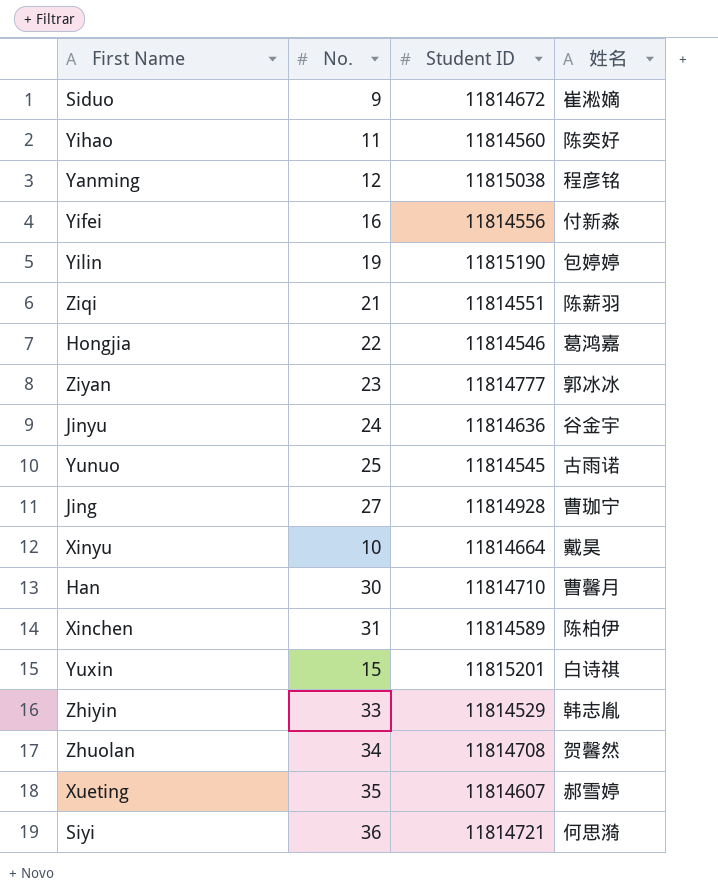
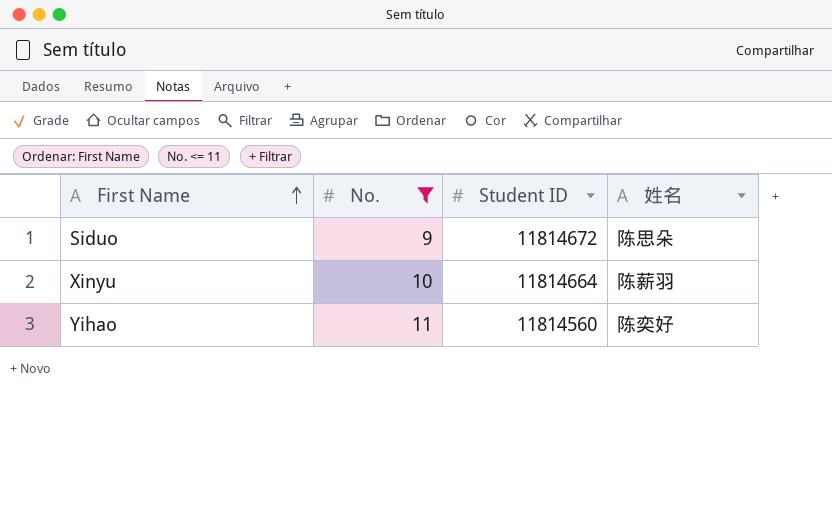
filter: none -> No. <= 11
row order: none -> First Name ascending
Siduo | 姓名: 崔淞嫡 -> 陈思朵
Xinyu | 姓名: 戴昊 -> 陈薪羽

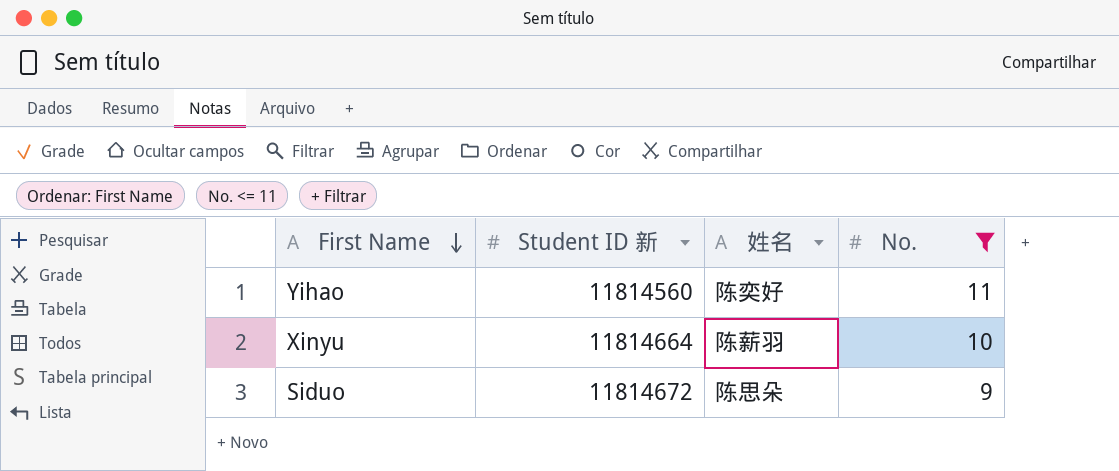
row order: First Name ascending -> First Name descending
column name: Student ID -> Student ID 新
column No. | position: 2 -> 4

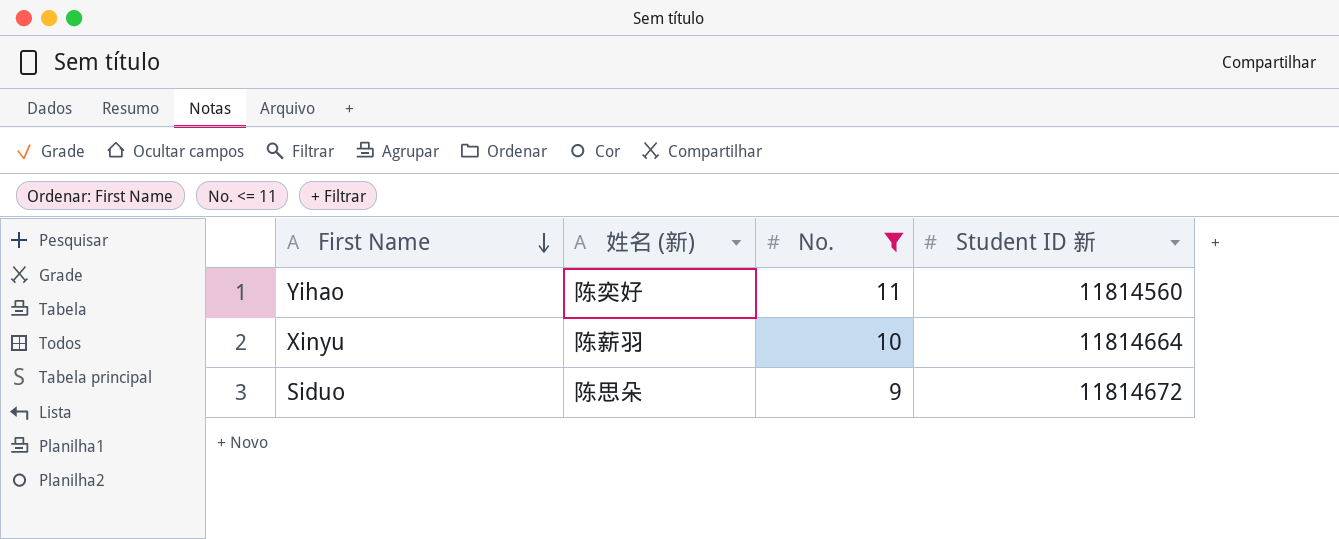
column name: 姓名 -> 姓名 (新)
column Student ID 新 | position: 2 -> 4

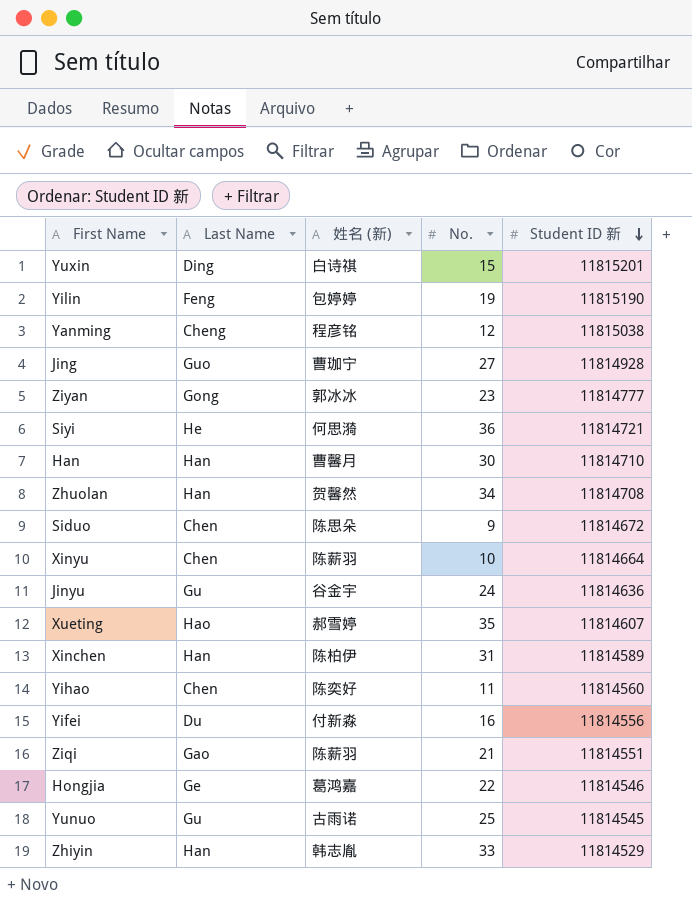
filter: No. <= 11 -> none
row order: First Name descending -> Student ID 新 descending
column Last Name | position: none -> 2

